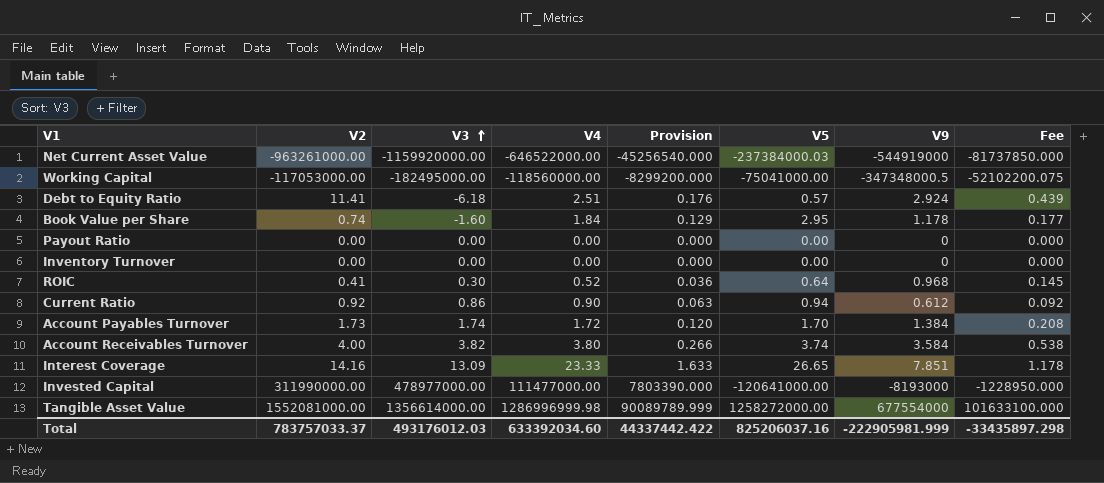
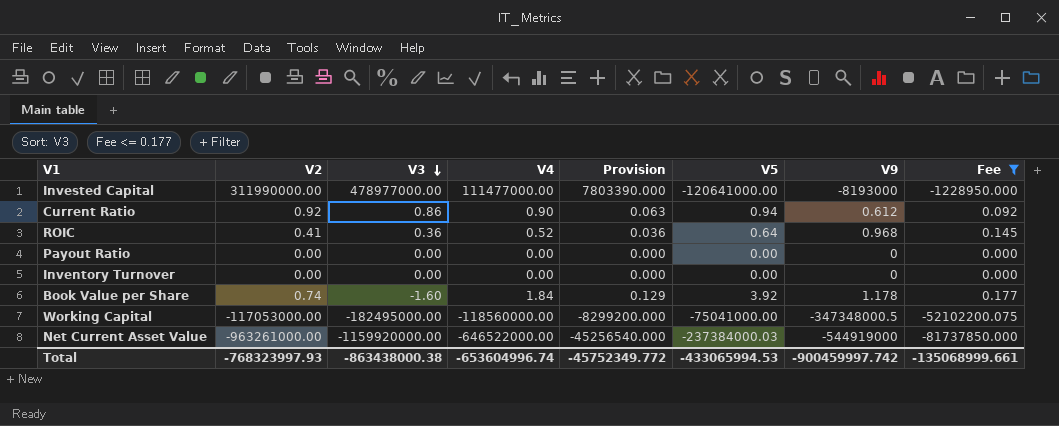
filter: none -> Fee <= 0.177
row order: V3 ascending -> V3 descending
ROIC | V3: 0.30 -> 0.36
Book Value per Share | V5: 2.95 -> 3.92
Total | V2: 783757033.37 -> -768323997.93
Total | V3: 493176012.03 -> -863438000.38
Total | V4: 633392034.60 -> -653604996.74
Total | Provision: 44337442.422 -> -45752349.772
Total | V5: 825206037.16 -> -433065994.53
Total | V9: -222905981.999 -> -900459997.742
Total | Fee: -33435897.298 -> -135068999.661

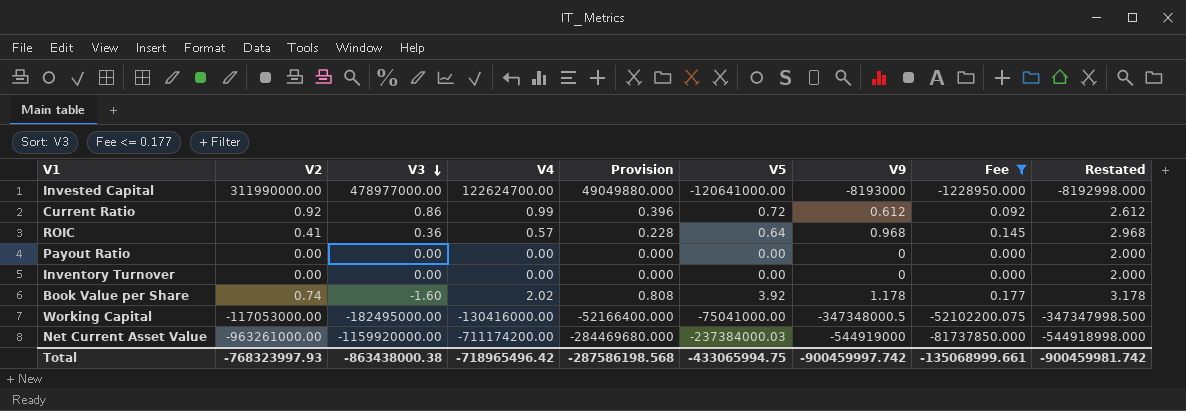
column Provision | formula: [V4] * 0.07 -> [V4] * 0.4
column Restated | formula: none -> [V9] + 2
Invested Capital | V4: 111477000.00 -> 122624700.00
Current Ratio | V4: 0.90 -> 0.99
Current Ratio | V5: 0.94 -> 0.72
ROIC | V4: 0.52 -> 0.57
Book Value per Share | V4: 1.84 -> 2.02
Working Capital | V4: -118560000.00 -> -130416000.00
Net Current Asset Value | V4: -646522000.00 -> -711174200.00
Total | V4: -653604996.74 -> -718965496.42
Total | Provision: -45752349.772 -> -287586198.568
Total | V5: -433065994.53 -> -433065994.75

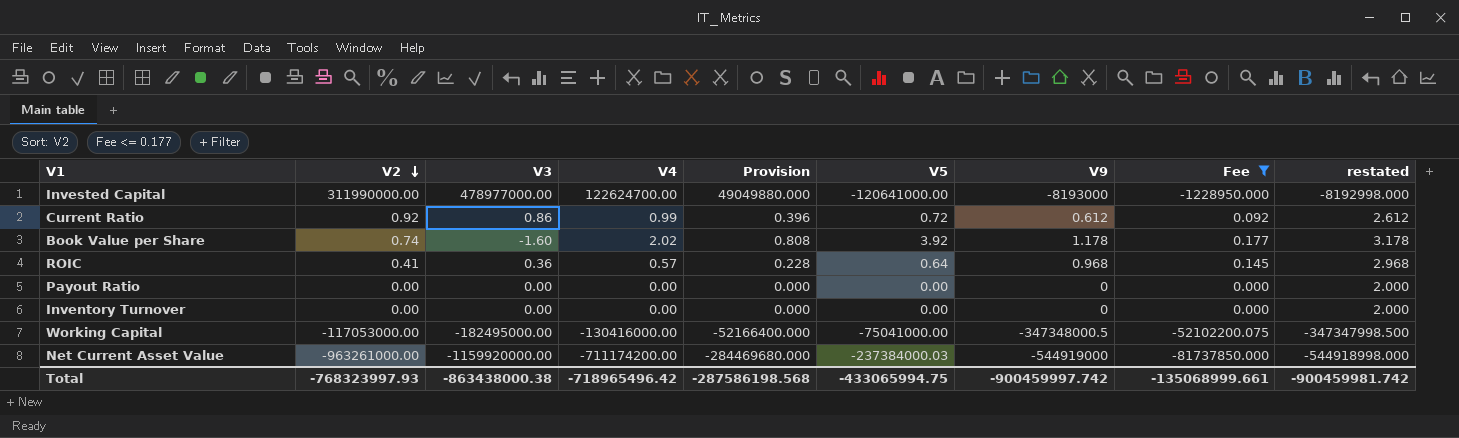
row order: V3 descending -> V2 descending
column name: Restated -> restated

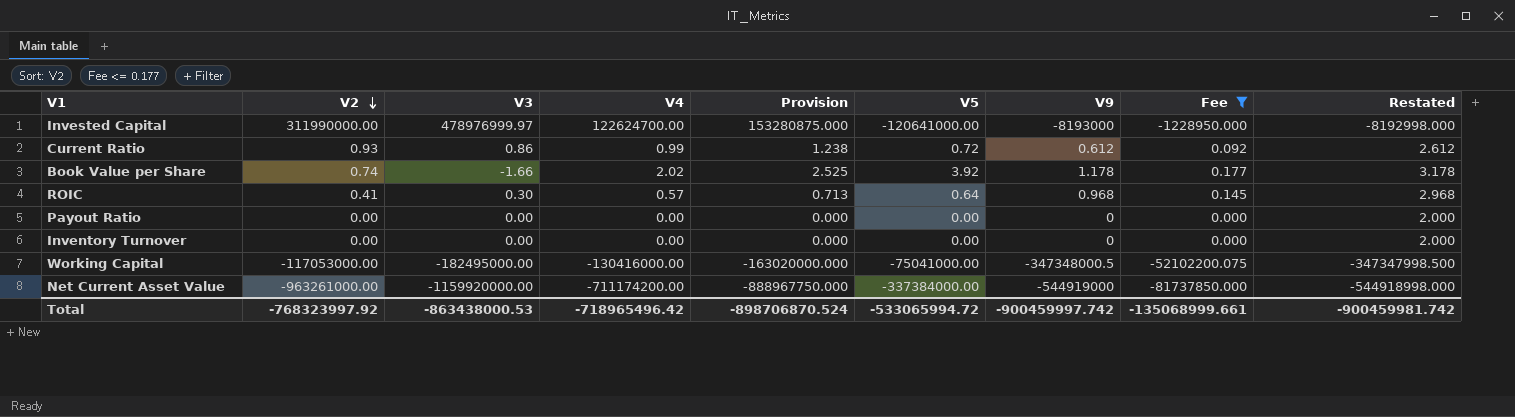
column Provision | formula: [V4] * 0.4 -> [V4] * 1.25
column name: restated -> Restated
Invested Capital | V3: 478977000.00 -> 478976999.97
Current Ratio | V2: 0.92 -> 0.93
Book Value per Share | V3: -1.60 -> -1.66
ROIC | V3: 0.36 -> 0.30
Net Current Asset Value | V5: -237384000.03 -> -337384000.00
Total | V2: -768323997.93 -> -768323997.92
Total | V3: -863438000.38 -> -863438000.53
Total | Provision: -287586198.568 -> -898706870.524
Total | V5: -433065994.75 -> -533065994.72

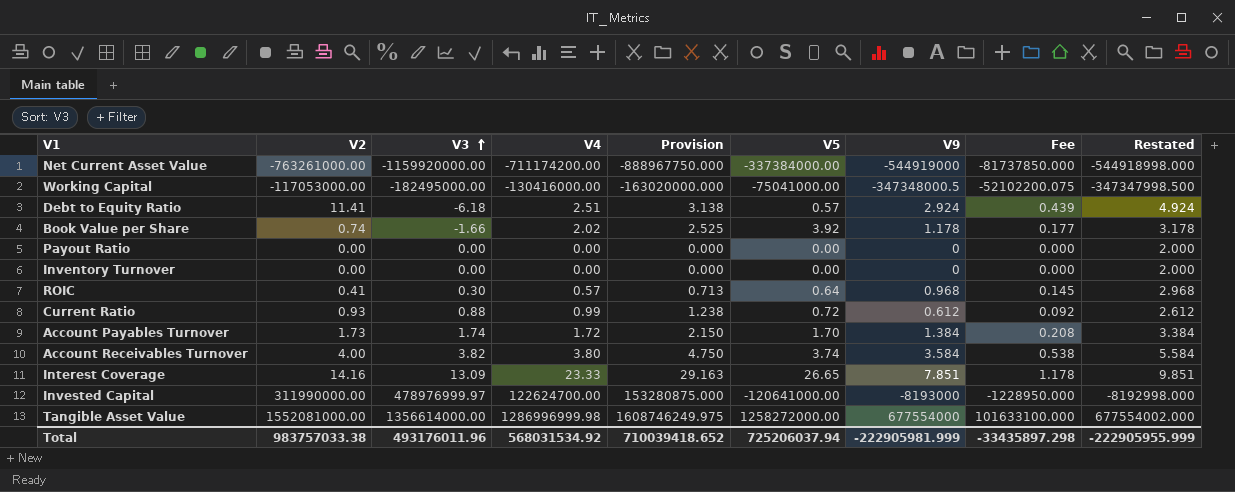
filter: Fee <= 0.177 -> none
row order: V2 descending -> V3 ascending
Net Current Asset Value | V2: -963261000.00 -> -763261000.00
Current Ratio | V3: 0.86 -> 0.88
Total | V2: -768323997.92 -> 983757033.38
Total | V3: -863438000.53 -> 493176011.96
Total | V4: -718965496.42 -> 568031534.92
Total | Provision: -898706870.524 -> 710039418.652
Total | V5: -533065994.72 -> 725206037.94
Total | V9: -900459997.742 -> -222905981.999
Total | Fee: -135068999.661 -> -33435897.298
Total | Restated: -900459981.742 -> -222905955.999

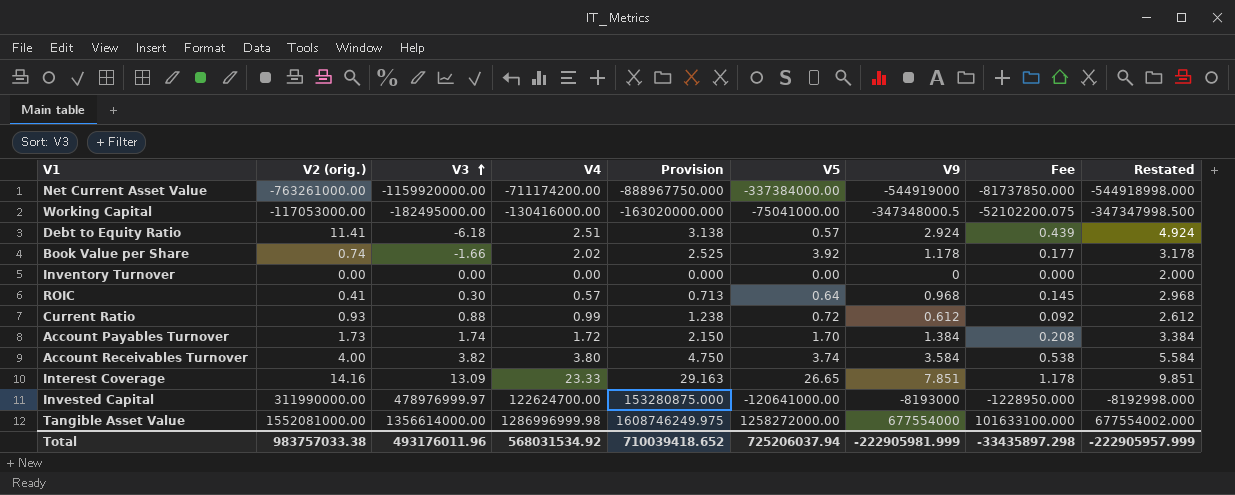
column name: V2 -> V2 (orig.)
row Payout Ratio: 0.00 | 0.00 | 0.00 | 0.000 | 0.00 | 0 | 0.000 | 2.000 -> none
Total | Restated: -222905955.999 -> -222905957.999

